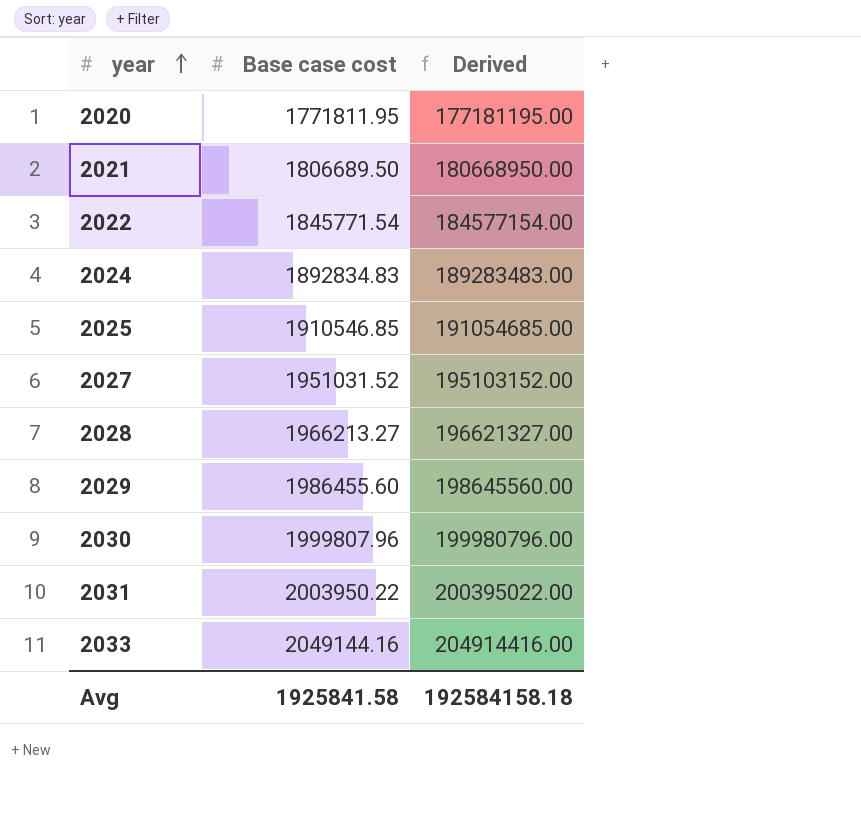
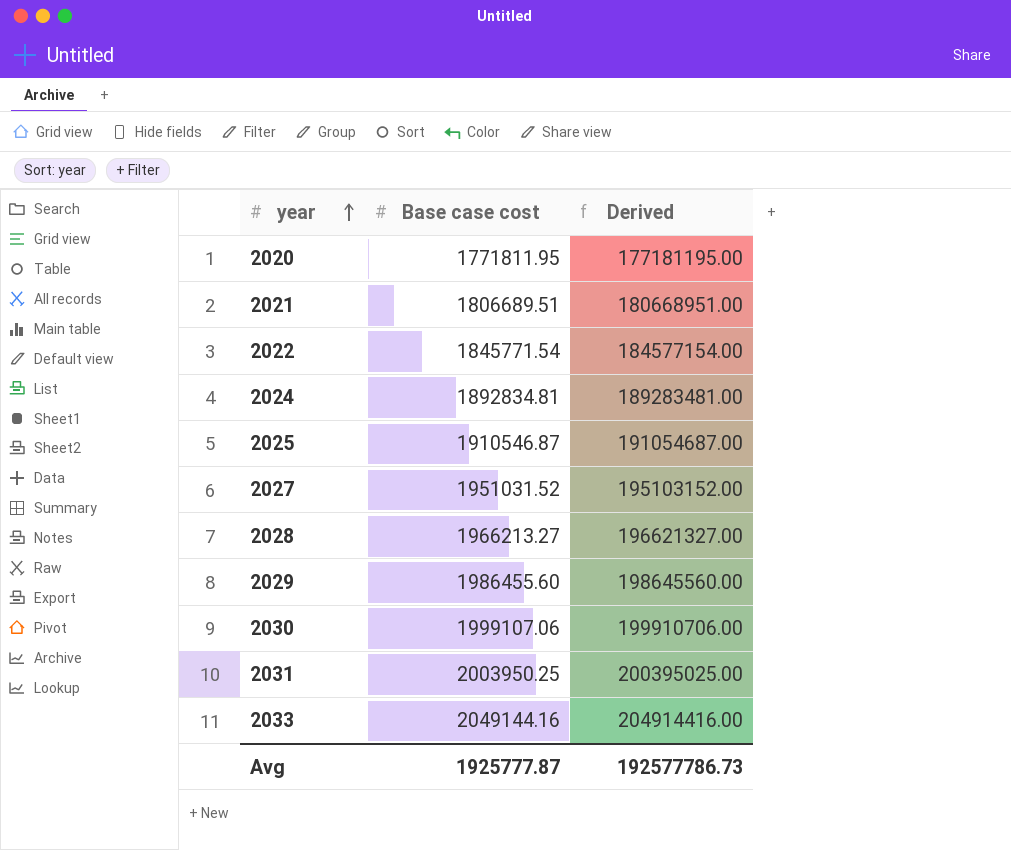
2021 | Base case cost: 1806689.50 -> 1806689.51
2021 | Derived: 180668950.00 -> 180668951.00
2024 | Base case cost: 1892834.83 -> 1892834.81
2024 | Derived: 189283483.00 -> 189283481.00
2025 | Base case cost: 1910546.85 -> 1910546.87
2025 | Derived: 191054685.00 -> 191054687.00
2030 | Base case cost: 1999807.96 -> 1999107.06
2030 | Derived: 199980796.00 -> 199910706.00
2031 | Base case cost: 2003950.22 -> 2003950.25
2031 | Derived: 200395022.00 -> 200395025.00
Avg | Base case cost: 1925841.58 -> 1925777.87
Avg | Derived: 192584158.18 -> 192577786.73

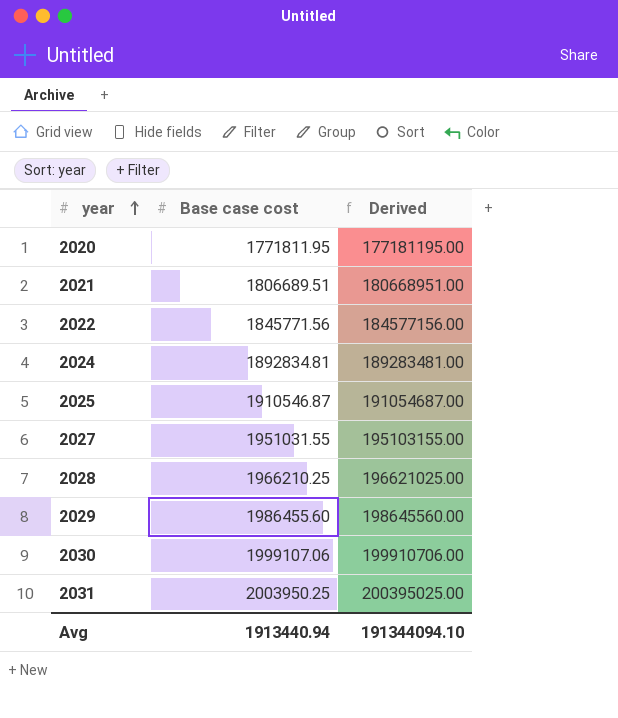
row 2033: 2049144.16 | 204914416.00 -> none
2022 | Base case cost: 1845771.54 -> 1845771.56
2022 | Derived: 184577154.00 -> 184577156.00
2027 | Base case cost: 1951031.52 -> 1951031.55
2027 | Derived: 195103152.00 -> 195103155.00
2028 | Base case cost: 1966213.27 -> 1966210.25
2028 | Derived: 196621327.00 -> 196621025.00
Avg | Base case cost: 1925777.87 -> 1913440.94
Avg | Derived: 192577786.73 -> 191344094.10

